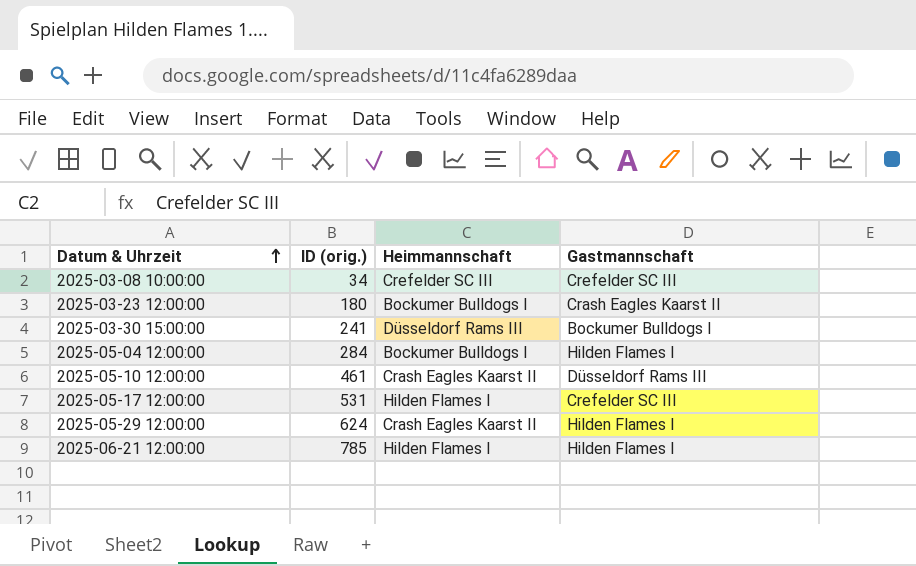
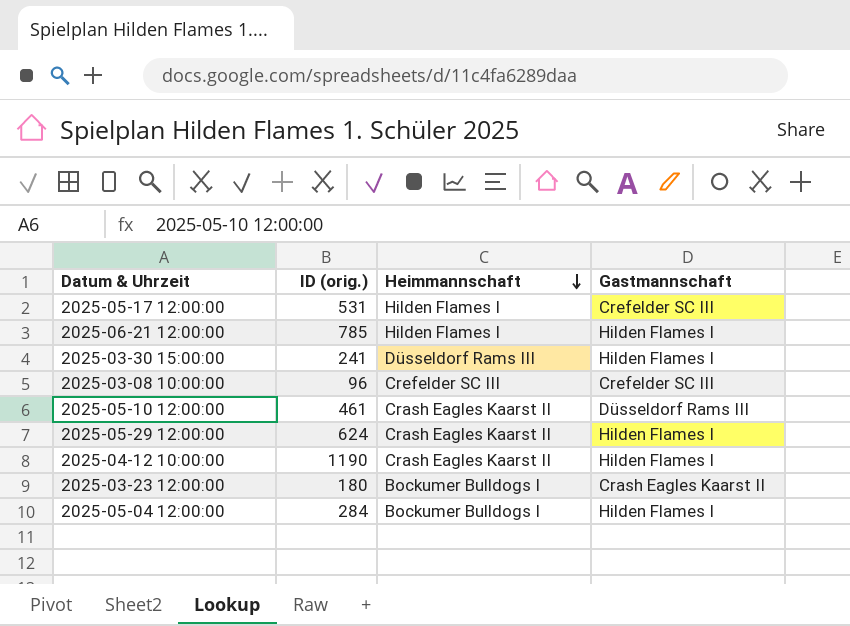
row order: Datum & Uhrzeit ascending -> Heimmannschaft descending
2025-03-30 15:00:00 | Gastmannschaft: Bockumer Bulldogs I -> Hilden Flames I
2025-03-08 10:00:00 | ID (orig.): 34 -> 96
row 2025-04-12 10:00:00: none -> 1190 | Crash Eagles Kaarst II | Hilden Flames I

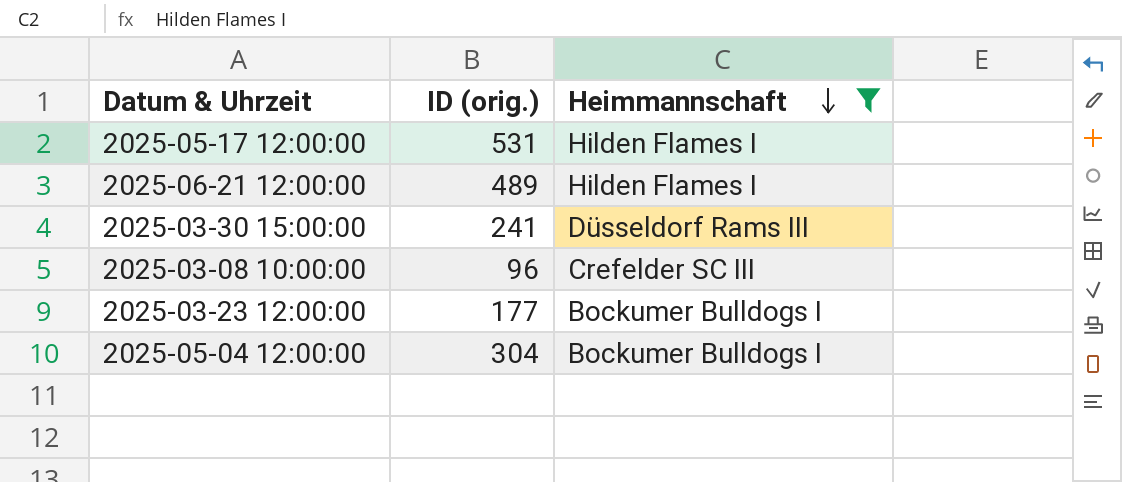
filter: none -> Heimmannschaft != Crash Eagles Kaarst II
column Gastmannschaft | position: 4 -> none
2025-06-21 12:00:00 | ID (orig.): 785 -> 489
2025-03-23 12:00:00 | ID (orig.): 180 -> 177
2025-05-04 12:00:00 | ID (orig.): 284 -> 304

